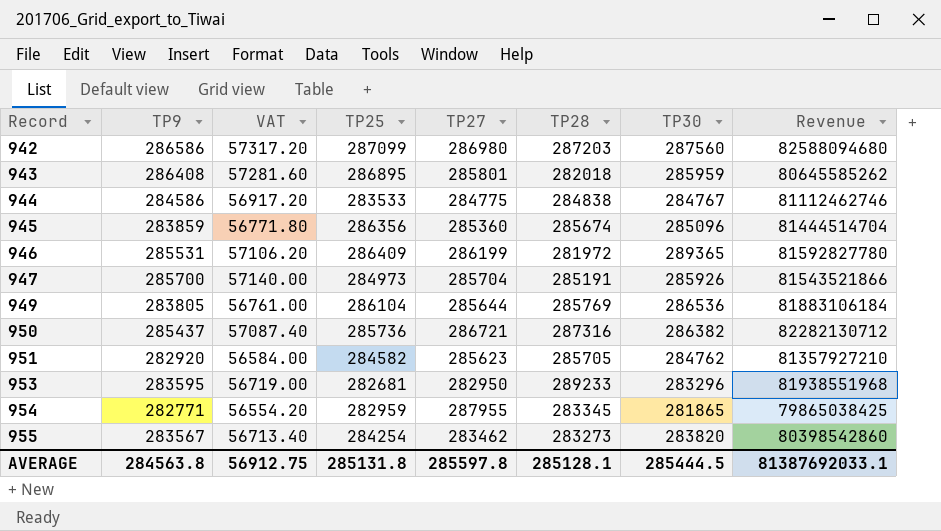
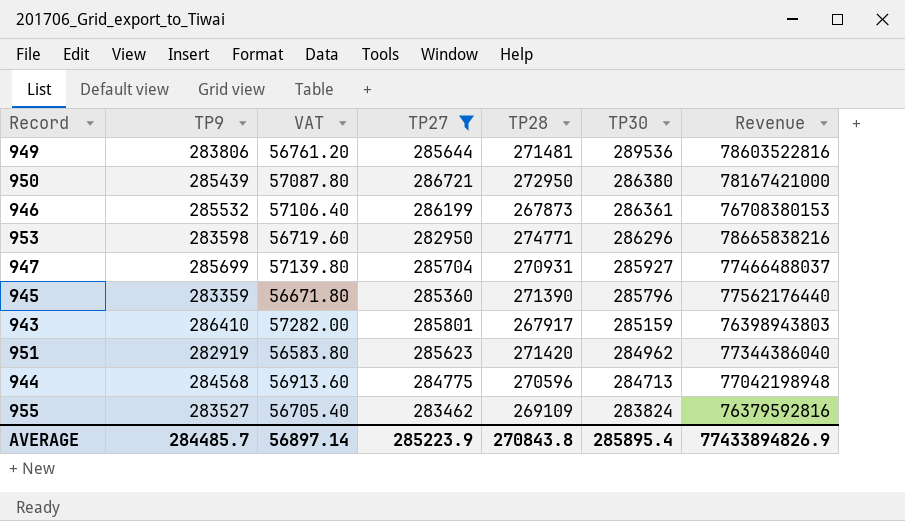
filter: none -> TP27 <= 286721
row order: Record ascending -> TP30 descending
column TP25 | position: 4 -> none
949 | TP9: 283805 -> 283806
949 | VAT: 56761.00 -> 56761.20
949 | TP28: 285769 -> 271481
949 | TP30: 286536 -> 289536
949 | Revenue: 81883106184 -> 78603522816
950 | TP9: 285437 -> 285439
950 | VAT: 57087.40 -> 57087.80
950 | TP28: 287316 -> 272950
950 | TP30: 286382 -> 286380
950 | Revenue: 82282130712 -> 78167421000
946 | TP9: 285531 -> 285532
946 | VAT: 57106.20 -> 57106.40
946 | TP28: 281972 -> 267873
946 | TP30: 289365 -> 286361
946 | Revenue: 81592827780 -> 76708380153
953 | TP9: 283595 -> 283598
953 | VAT: 56719.00 -> 56719.60
953 | TP28: 289233 -> 274771
953 | TP30: 283296 -> 286296
953 | Revenue: 81938551968 -> 78665838216
947 | TP9: 285700 -> 285699
947 | VAT: 57140.00 -> 57139.80
947 | TP28: 285191 -> 270931
947 | TP30: 285926 -> 285927
947 | Revenue: 81543521866 -> 77466488037
945 | TP9: 283859 -> 283359
945 | VAT: 56771.80 -> 56671.80
945 | TP28: 285674 -> 271390
945 | TP30: 285096 -> 285796
945 | Revenue: 81444514704 -> 77562176440
943 | TP9: 286408 -> 286410
943 | VAT: 57281.60 -> 57282.00
943 | TP28: 282018 -> 267917
943 | TP30: 285959 -> 285159
943 | Revenue: 80645585262 -> 76398943803
951 | TP9: 282920 -> 282919
951 | VAT: 56584.00 -> 56583.80
951 | TP28: 285705 -> 271420
951 | TP30: 284762 -> 284962
951 | Revenue: 81357927210 -> 77344386040
944 | TP9: 284586 -> 284568
944 | VAT: 56917.20 -> 56913.60
944 | TP28: 284838 -> 270596
944 | TP30: 284767 -> 284713
944 | Revenue: 81112462746 -> 77042198948
955 | TP9: 283567 -> 283527
955 | VAT: 56713.40 -> 56705.40
955 | TP28: 283273 -> 269109
955 | TP30: 283820 -> 283824
955 | Revenue: 80398542860 -> 76379592816
AVERAGE | TP9: 284563.8 -> 284485.7
AVERAGE | VAT: 56912.75 -> 56897.14
AVERAGE | TP27: 285597.8 -> 285223.9
AVERAGE | TP28: 285128.1 -> 270843.8
AVERAGE | TP30: 285444.5 -> 285895.4
AVERAGE | Revenue: 81387692033.1 -> 77433894826.9

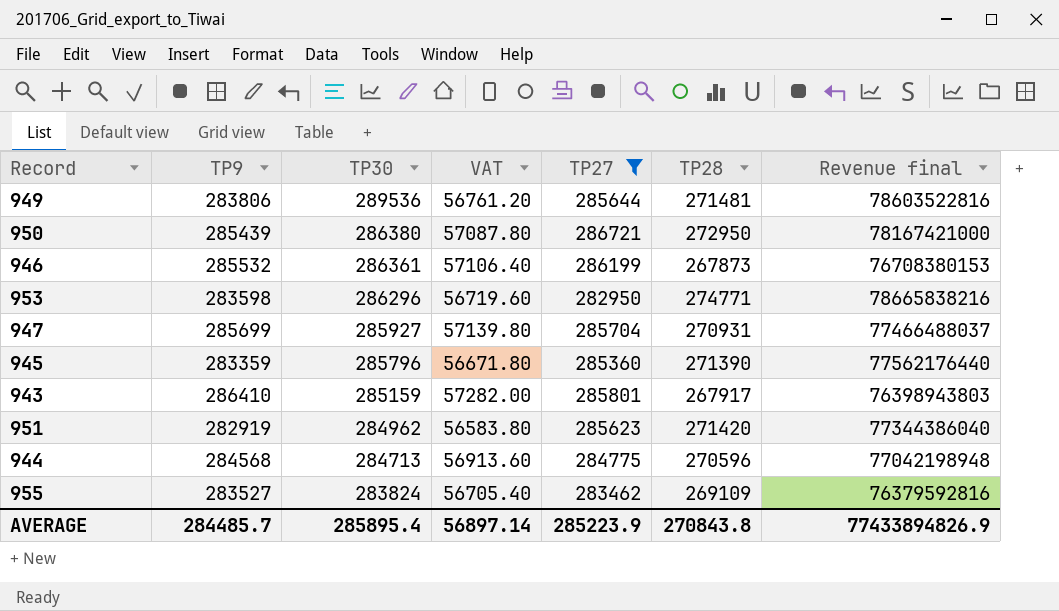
column TP30 | position: 6 -> 3
column name: Revenue -> Revenue final

